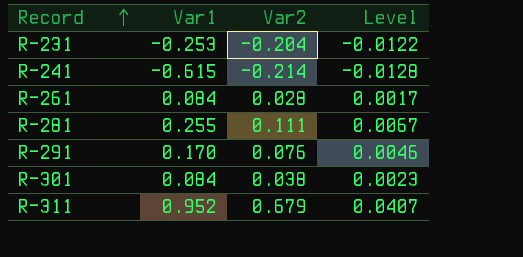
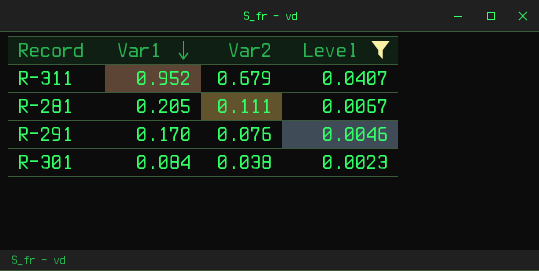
filter: none -> Level >= 0.0023
row order: Record ascending -> Var1 descending
R-281 | Var1: 0.255 -> 0.205

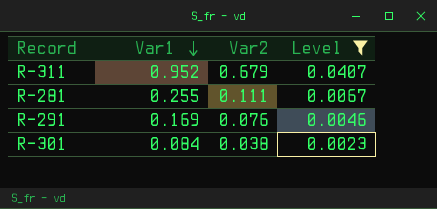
R-281 | Var1: 0.205 -> 0.255
R-291 | Var1: 0.170 -> 0.169

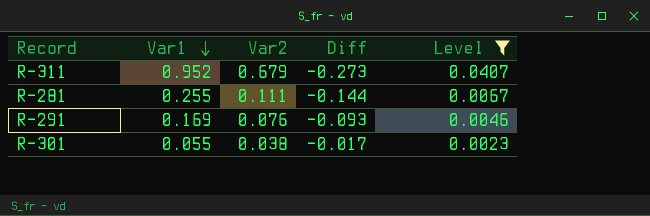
column Diff | formula: none -> [Var2] - [Var1]
R-301 | Var1: 0.084 -> 0.055

